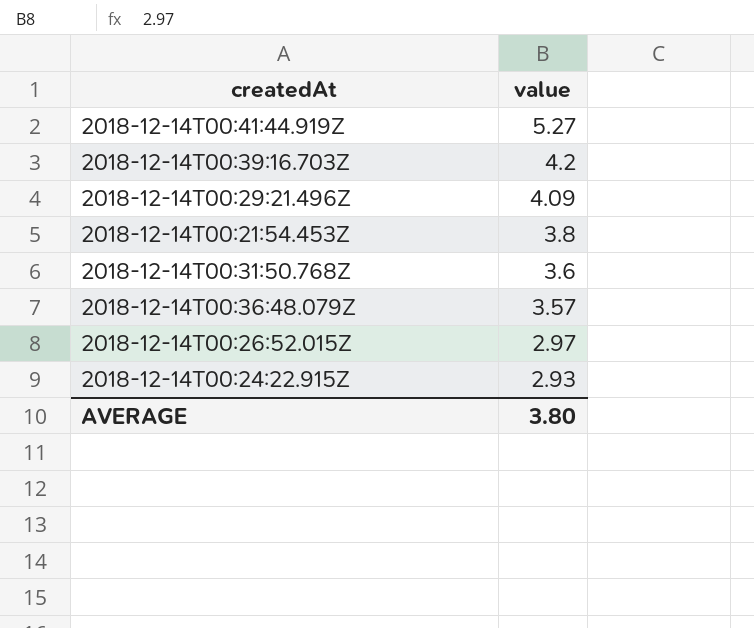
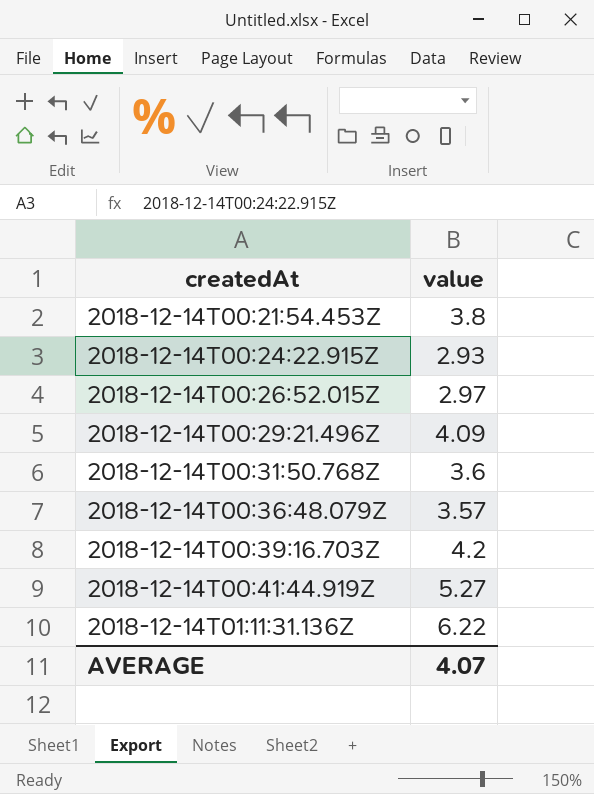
row order: value descending -> createdAt ascending
row 2018-12-14T01:11:31.136Z: none -> 6.22
AVERAGE | value: 3.80 -> 4.07

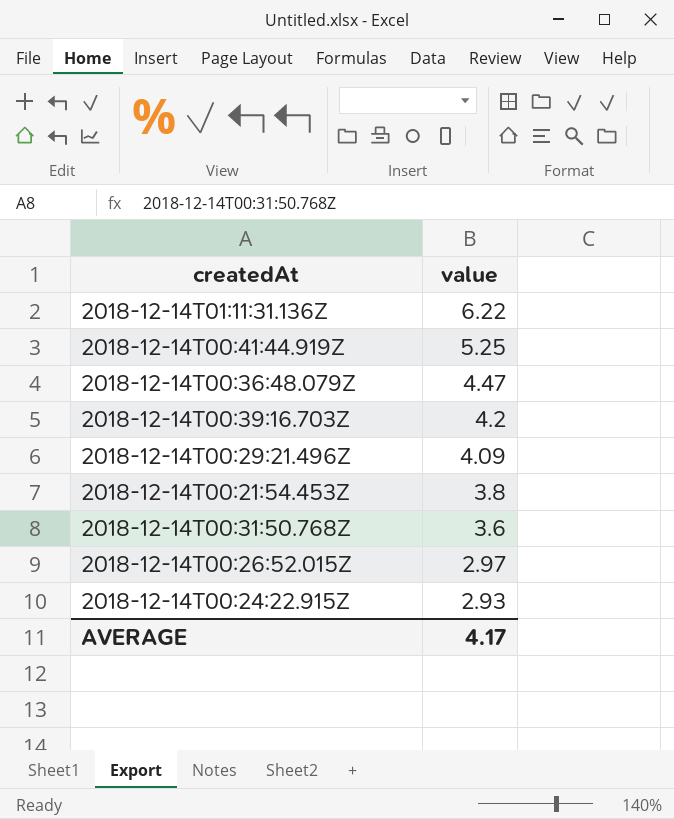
row order: createdAt ascending -> value descending
2018-12-14T00:41:44.919Z | value: 5.27 -> 5.25
2018-12-14T00:36:48.079Z | value: 3.57 -> 4.47
AVERAGE | value: 4.07 -> 4.17

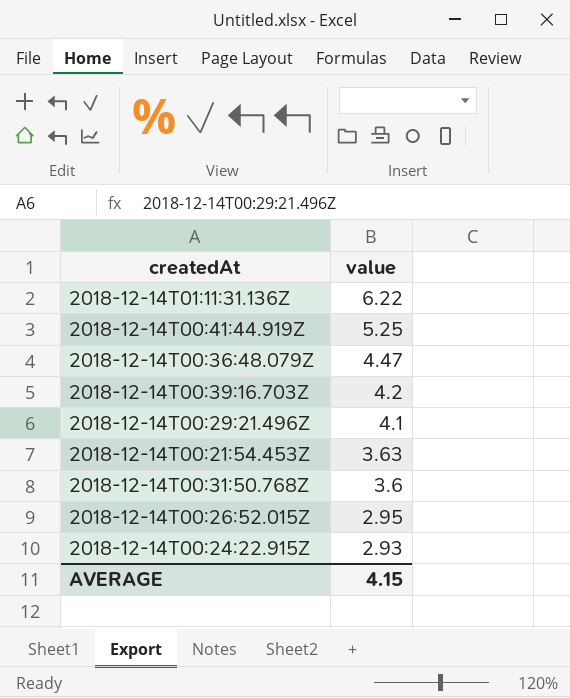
2018-12-14T00:29:21.496Z | value: 4.09 -> 4.1
2018-12-14T00:21:54.453Z | value: 3.8 -> 3.63
2018-12-14T00:26:52.015Z | value: 2.97 -> 2.95
AVERAGE | value: 4.17 -> 4.15

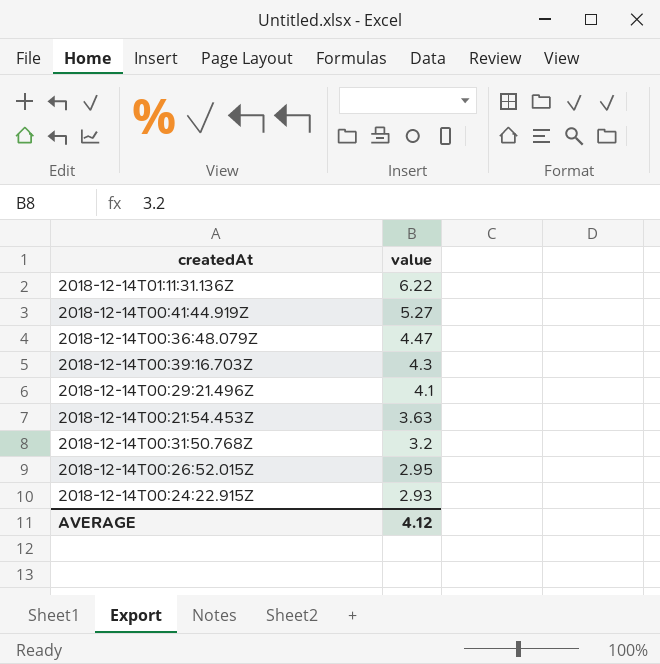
2018-12-14T00:41:44.919Z | value: 5.25 -> 5.27
2018-12-14T00:39:16.703Z | value: 4.2 -> 4.3
2018-12-14T00:31:50.768Z | value: 3.6 -> 3.2
AVERAGE | value: 4.15 -> 4.12

